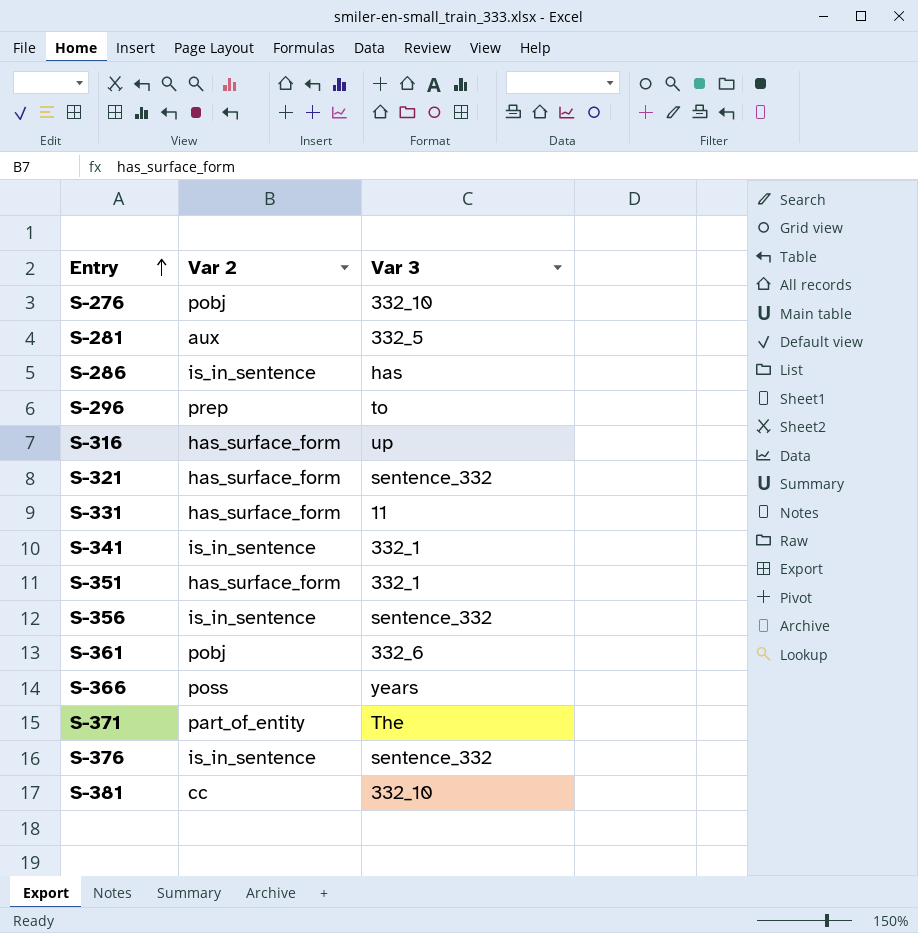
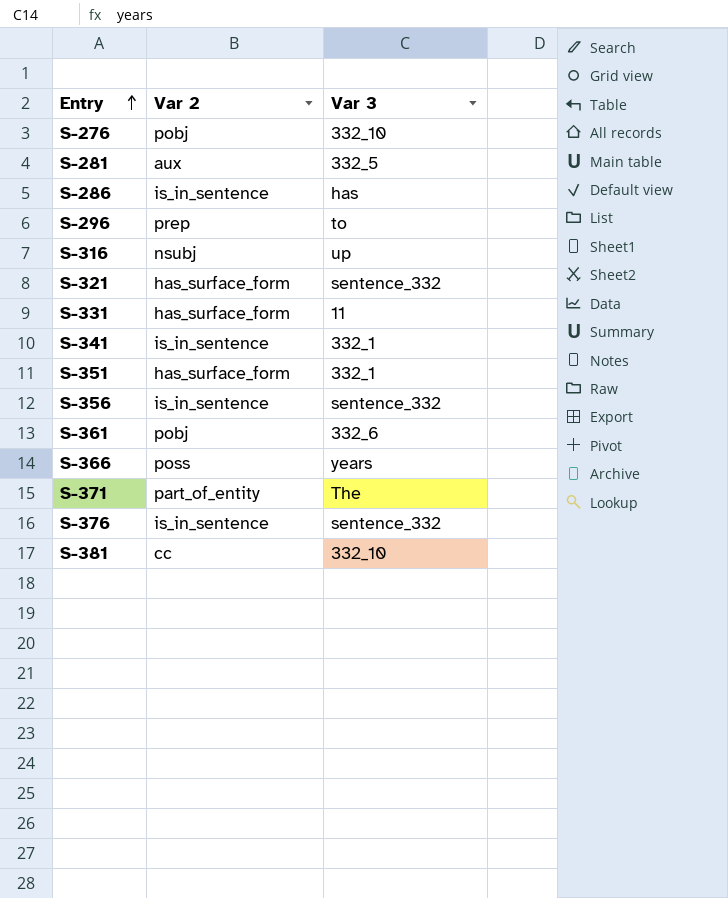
S-316 | Var 2: has_surface_form -> nsubj

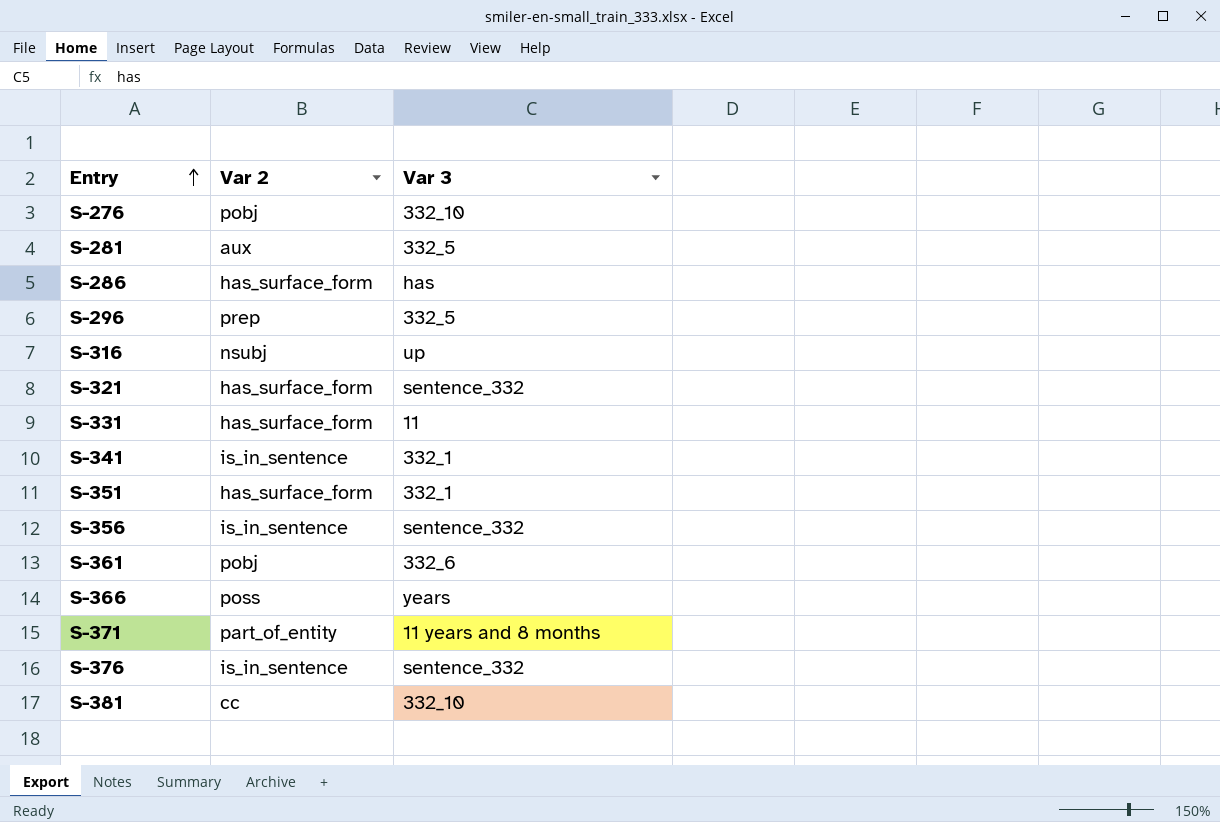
S-286 | Var 2: is_in_sentence -> has_surface_form
S-296 | Var 3: to -> 332_5
S-371 | Var 3: The -> 11 years and 8 months

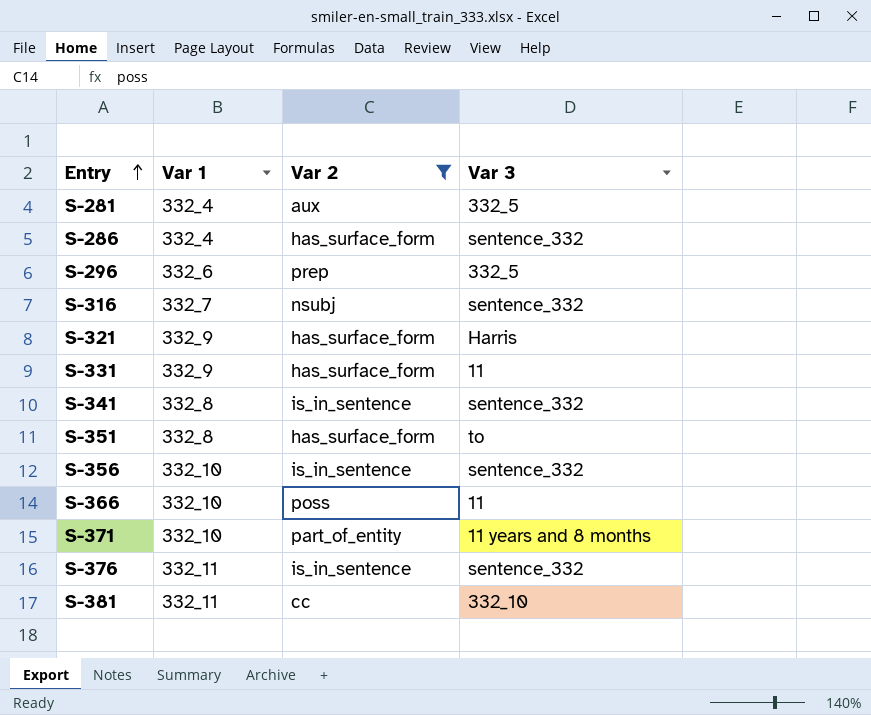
filter: none -> Var 2 != pobj
column Var 1 | position: none -> 2
S-286 | Var 3: has -> sentence_332
S-316 | Var 3: up -> sentence_332
S-321 | Var 3: sentence_332 -> Harris
S-341 | Var 3: 332_1 -> sentence_332
S-351 | Var 3: 332_1 -> to
S-366 | Var 3: years -> 11

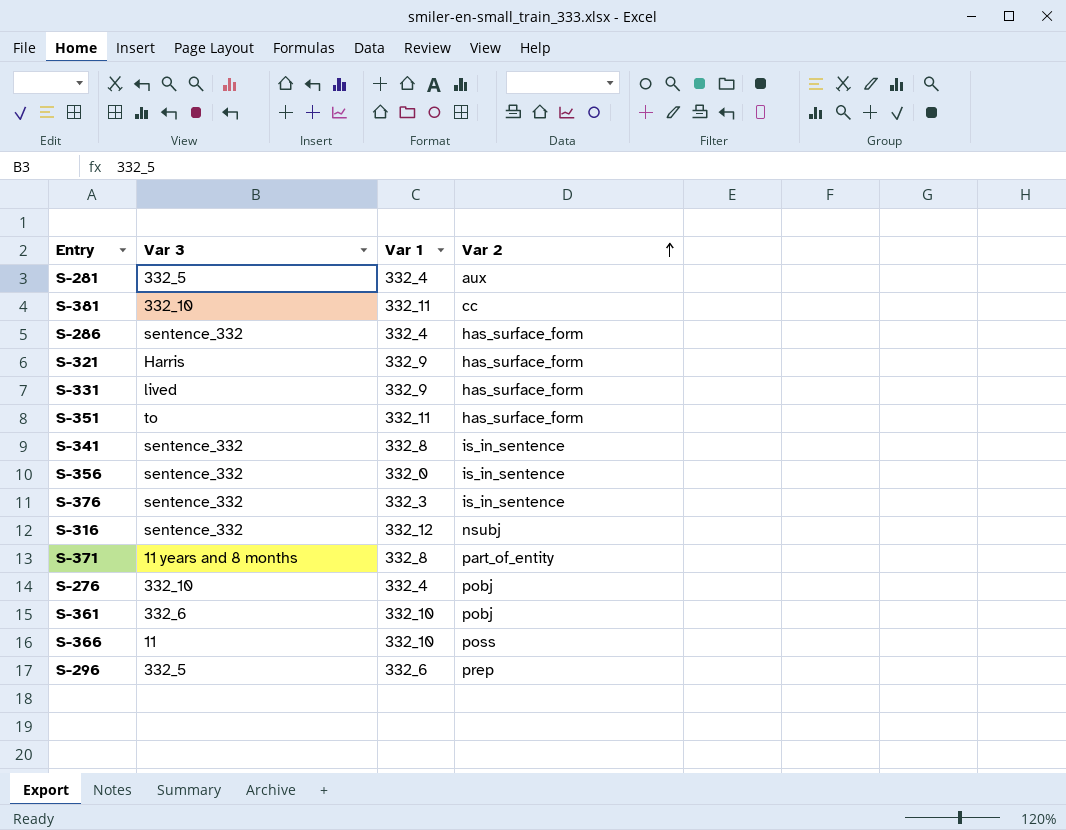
filter: Var 2 != pobj -> none
row order: Entry ascending -> Var 2 ascending
column Var 3 | position: 4 -> 2
S-331 | Var 3: 11 -> lived
S-351 | Var 1: 332_8 -> 332_11
S-356 | Var 1: 332_10 -> 332_0
S-376 | Var 1: 332_11 -> 332_3
S-316 | Var 1: 332_7 -> 332_12
S-371 | Var 1: 332_10 -> 332_8

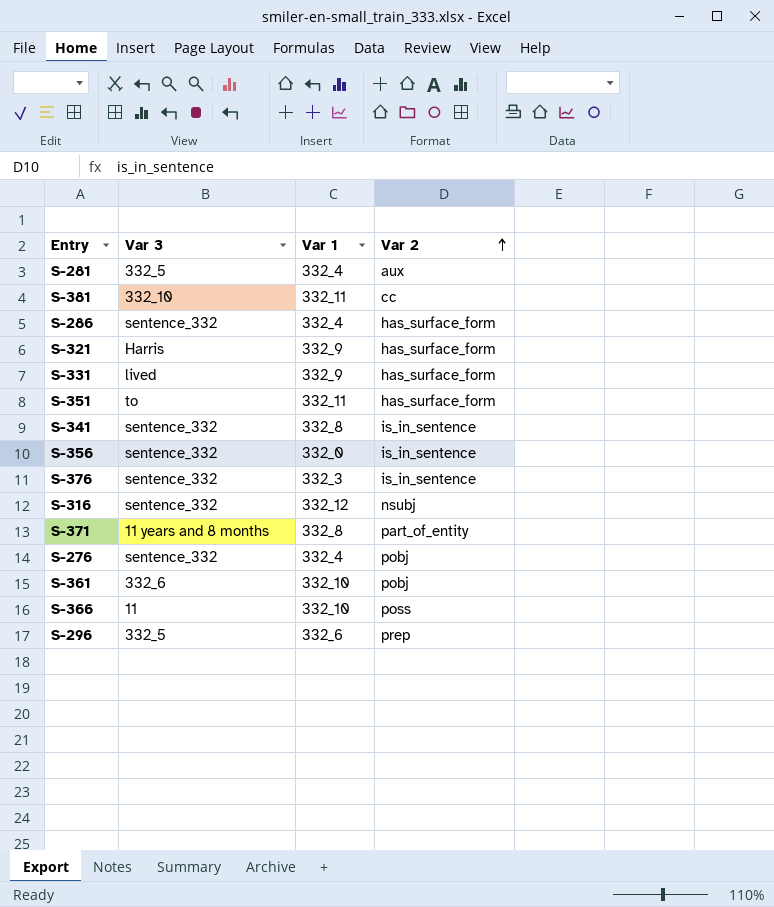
S-276 | Var 3: 332_10 -> sentence_332

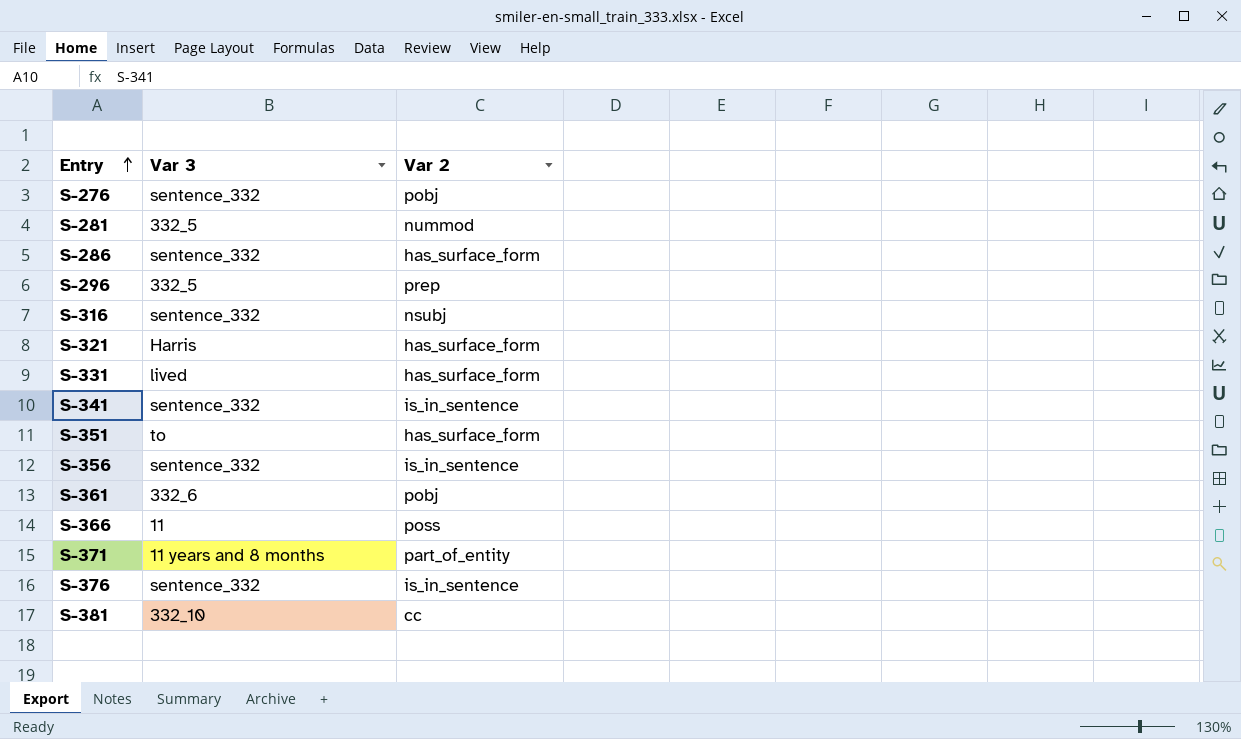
row order: Var 2 ascending -> Entry ascending
column Var 1 | position: 3 -> none
S-281 | Var 2: aux -> nummod

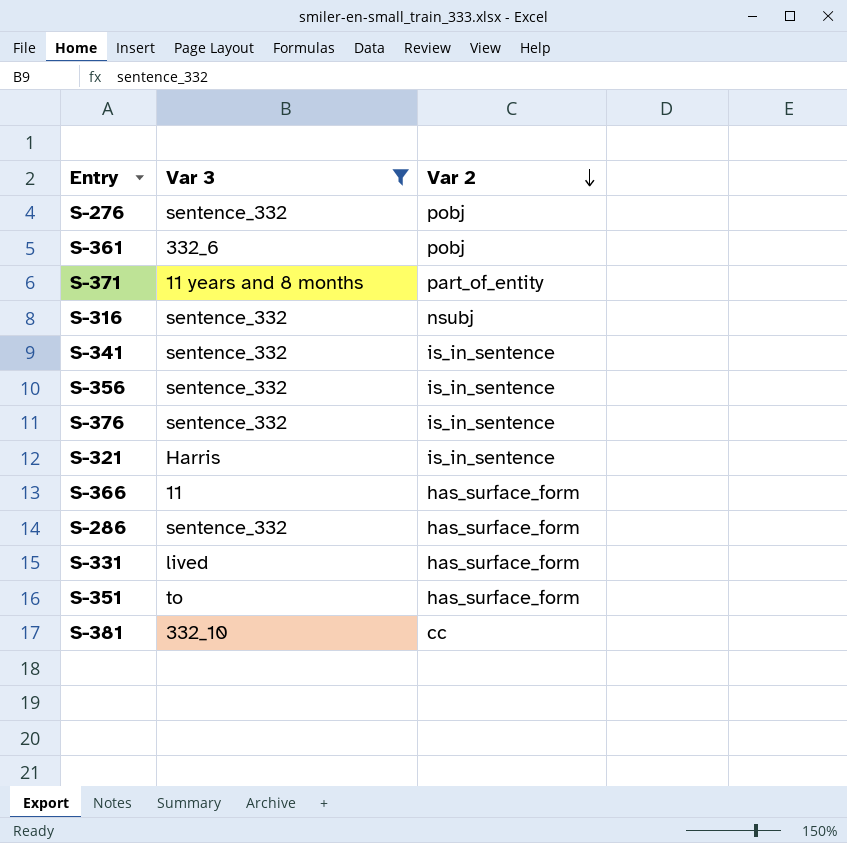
filter: none -> Var 3 != 332_5
row order: Entry ascending -> Var 2 descending
S-321 | Var 2: has_surface_form -> is_in_sentence
S-366 | Var 2: poss -> has_surface_form

